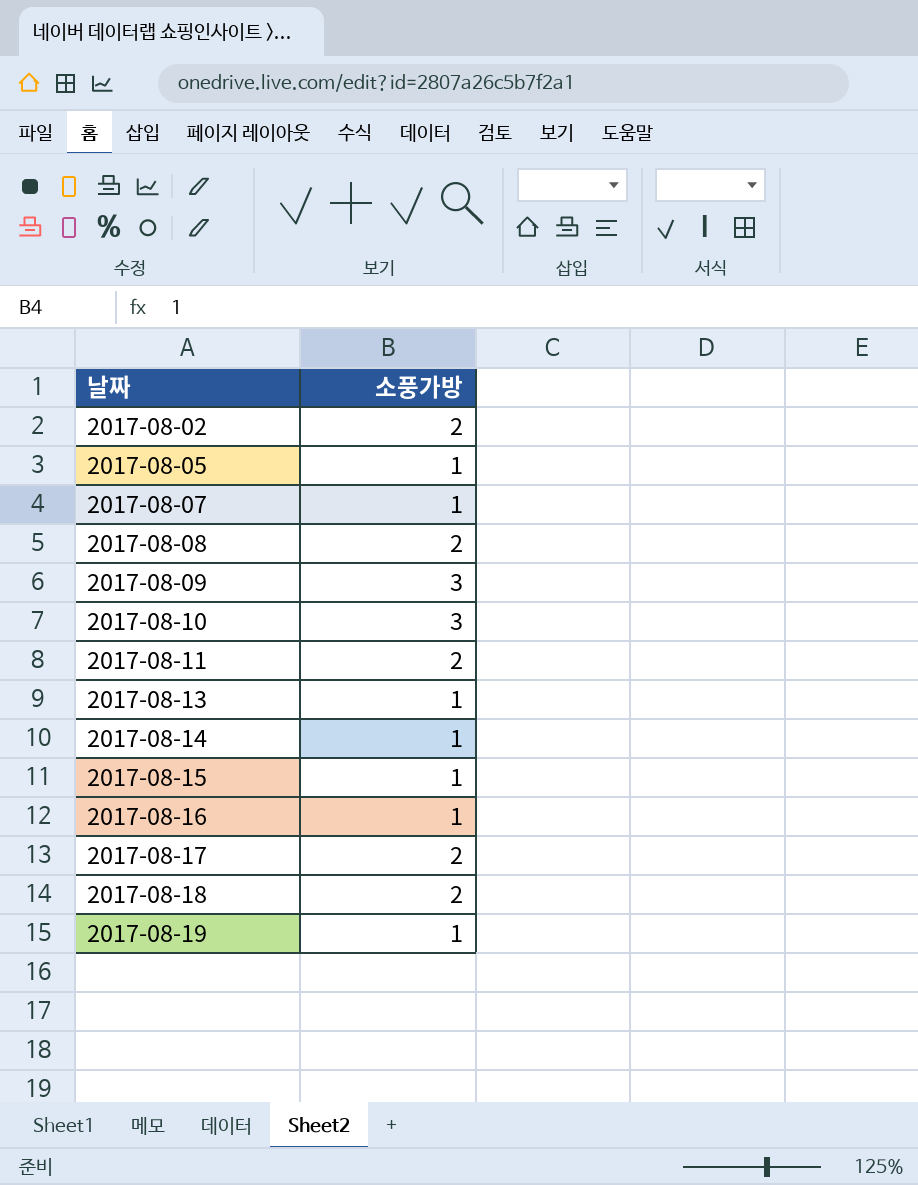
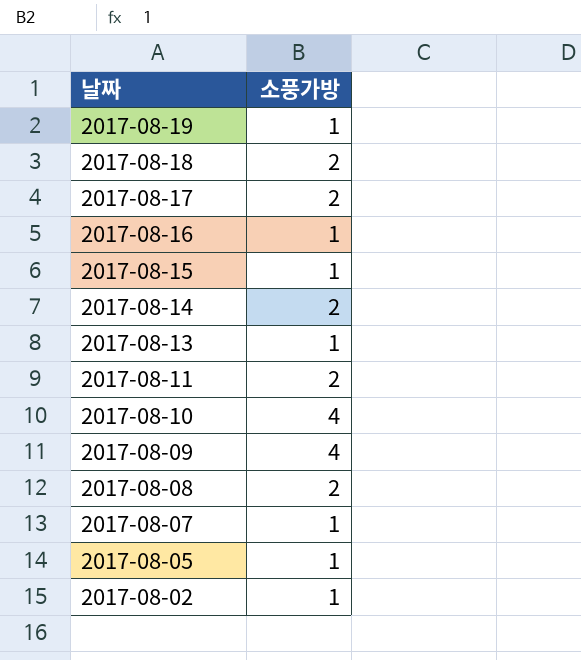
row order: 날짜 ascending -> 날짜 descending
2017-08-14 | 소풍가방: 1 -> 2
2017-08-10 | 소풍가방: 3 -> 4
2017-08-09 | 소풍가방: 3 -> 4
2017-08-02 | 소풍가방: 2 -> 1

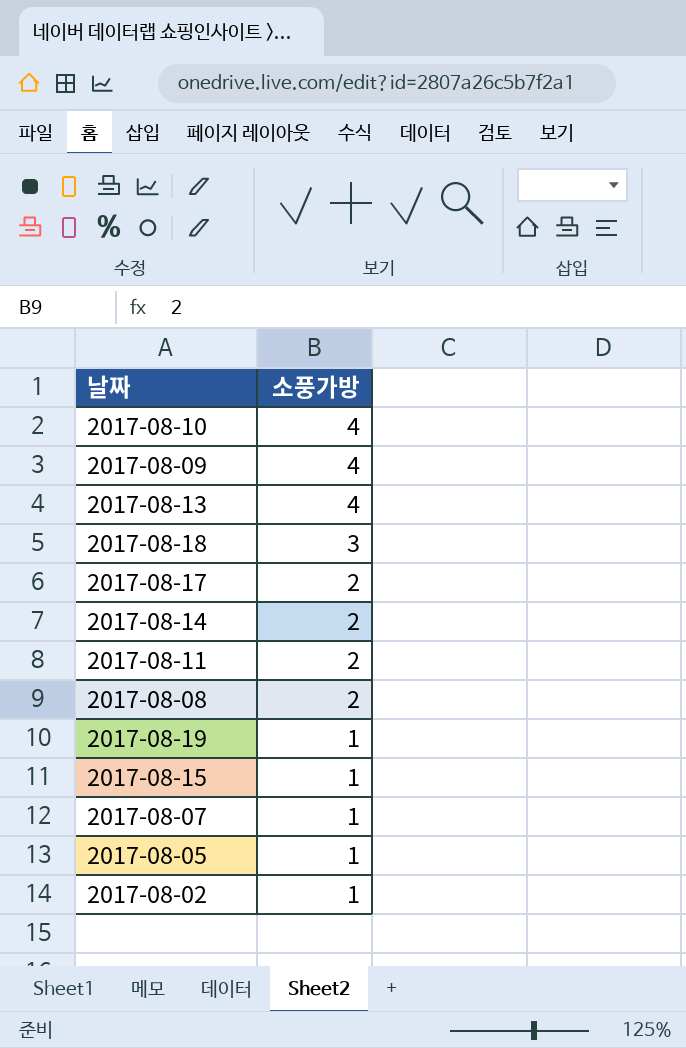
row order: 날짜 descending -> 소풍가방 descending
row 2017-08-16: 1 -> none
2017-08-13 | 소풍가방: 1 -> 4
2017-08-18 | 소풍가방: 2 -> 3

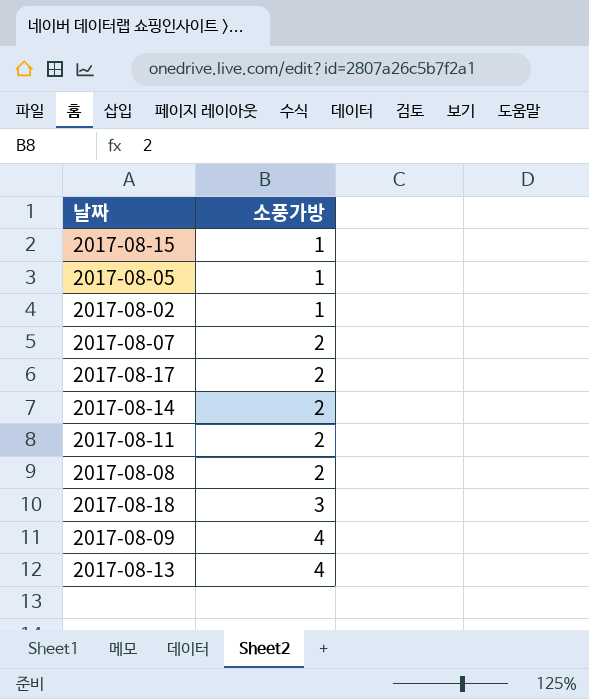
row order: 소풍가방 descending -> 소풍가방 ascending
row 2017-08-10: 4 -> none
row 2017-08-19: 1 -> none
2017-08-07 | 소풍가방: 1 -> 2

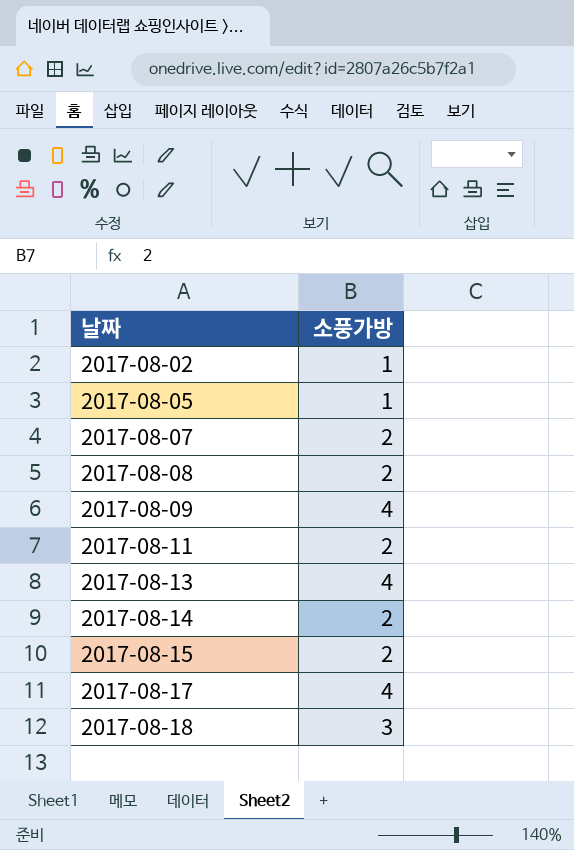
row order: 소풍가방 ascending -> 날짜 ascending
2017-08-15 | 소풍가방: 1 -> 2
2017-08-17 | 소풍가방: 2 -> 4

